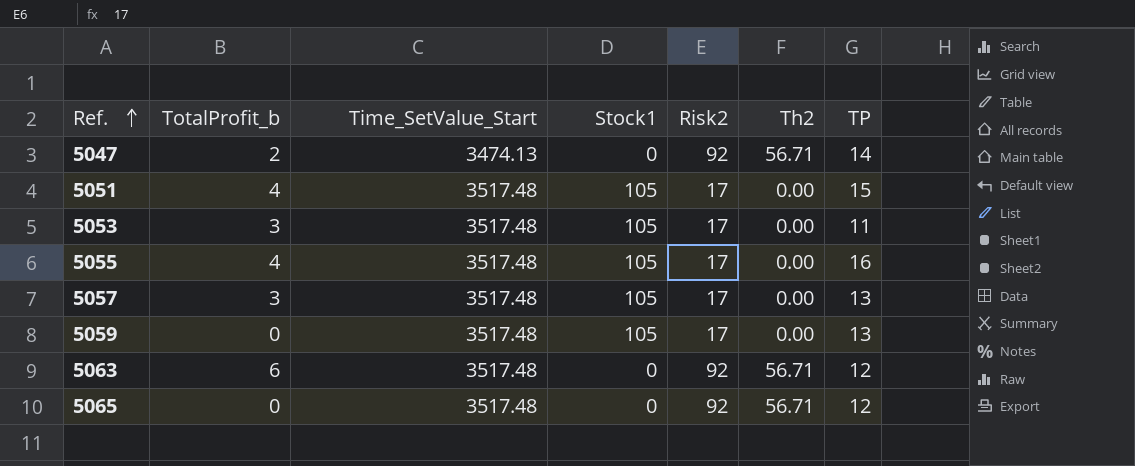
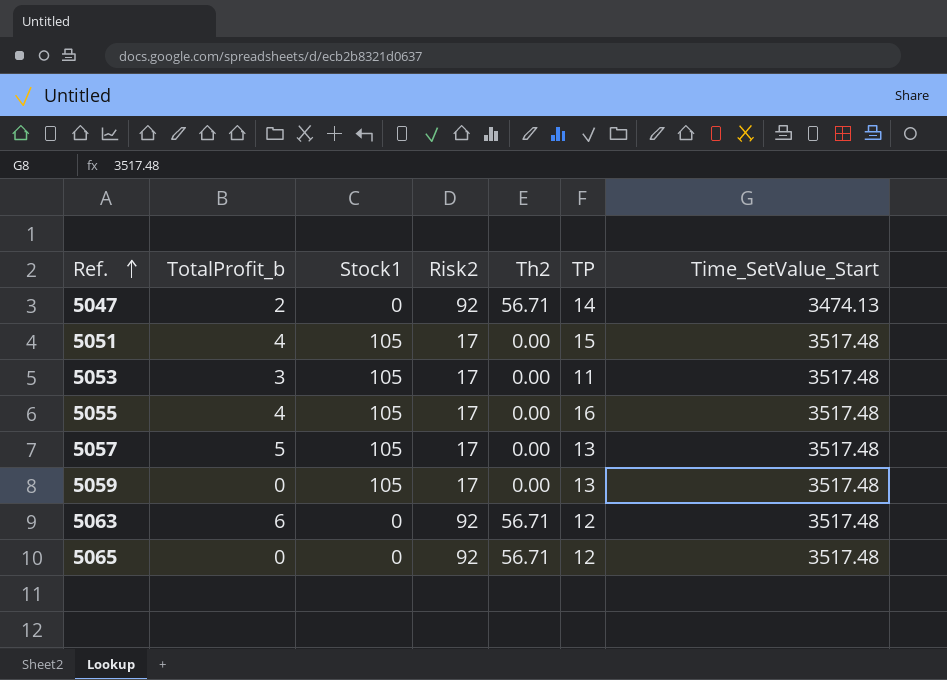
column Time_SetValue_Start | position: 3 -> 7
5057 | TotalProfit_b: 3 -> 5

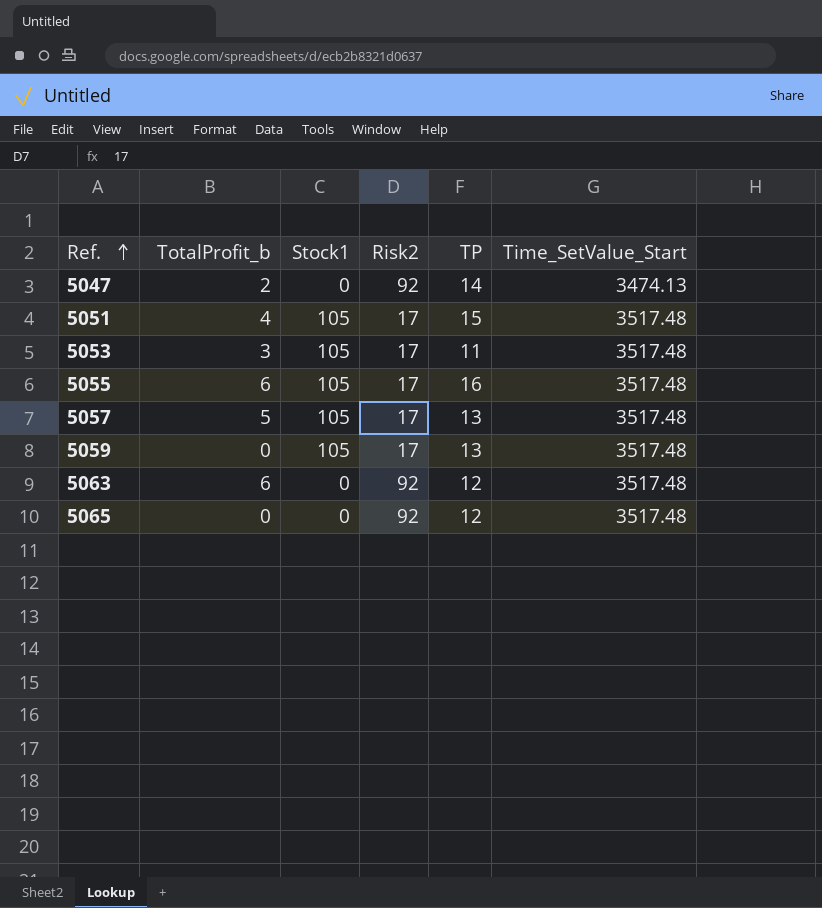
column Th2 | position: 5 -> none
5055 | TotalProfit_b: 4 -> 6

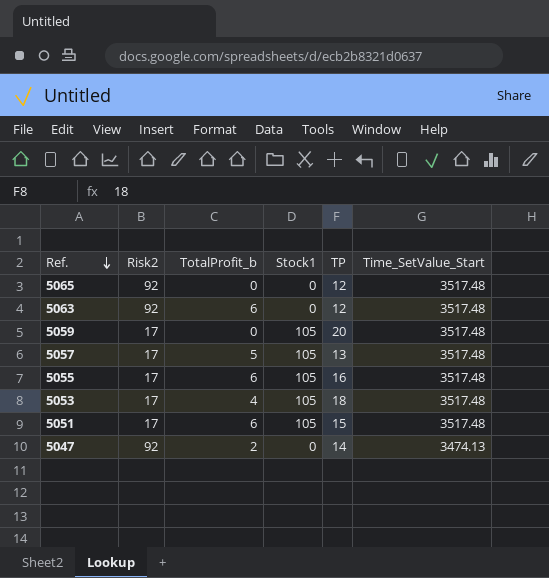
row order: Ref. ascending -> Ref. descending
column Risk2 | position: 4 -> 2
5059 | TP: 13 -> 20
5053 | TotalProfit_b: 3 -> 4
5053 | TP: 11 -> 18
5051 | TotalProfit_b: 4 -> 6

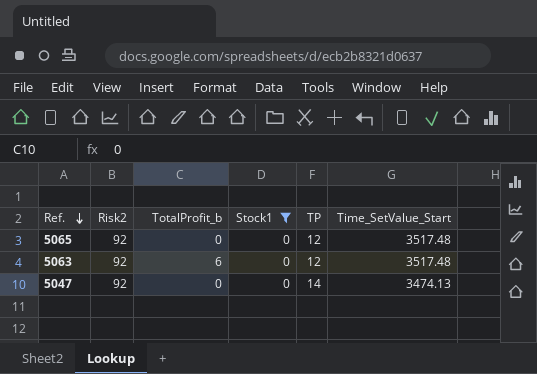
filter: none -> Stock1 = 0
5047 | TotalProfit_b: 2 -> 0

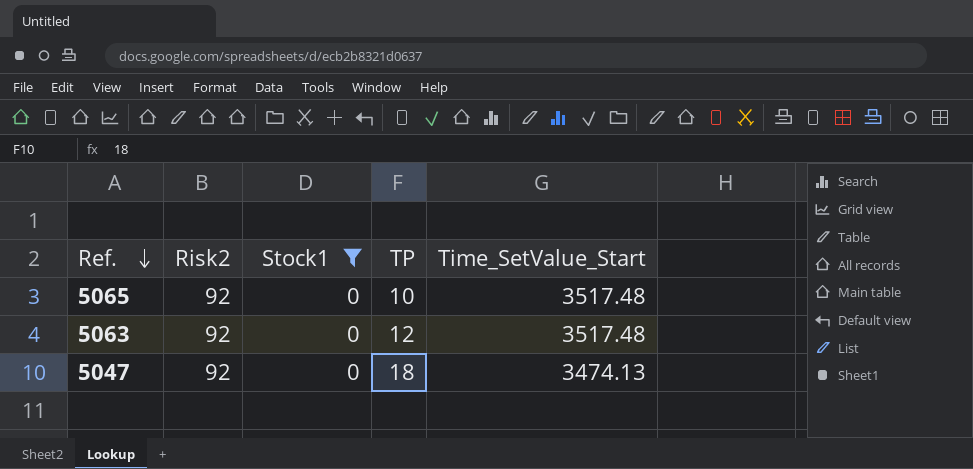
column TotalProfit_b | position: 3 -> none
5065 | TP: 12 -> 10
5047 | TP: 14 -> 18

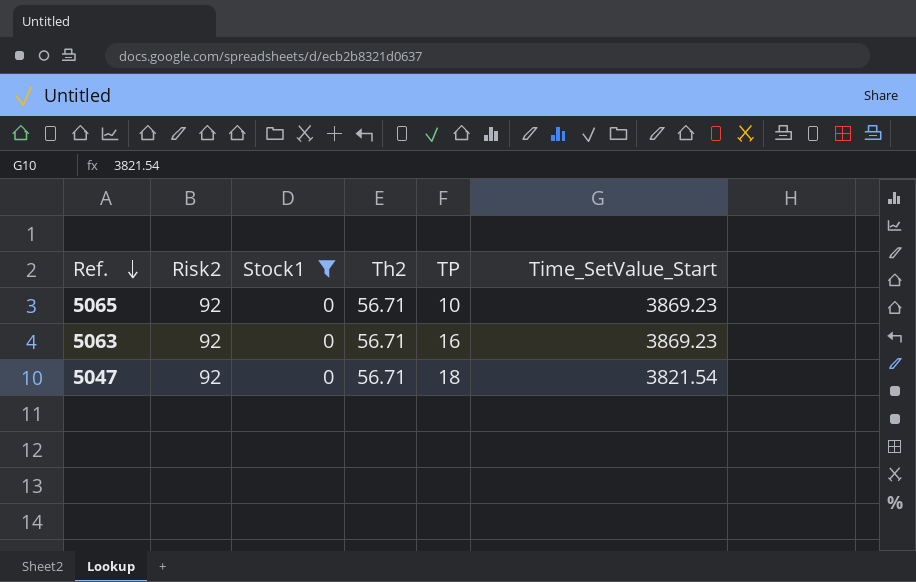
column Th2 | position: none -> 4
5065 | Time_SetValue_Start: 3517.48 -> 3869.23
5063 | TP: 12 -> 16
5063 | Time_SetValue_Start: 3517.48 -> 3869.23
5047 | Time_SetValue_Start: 3474.13 -> 3821.54

